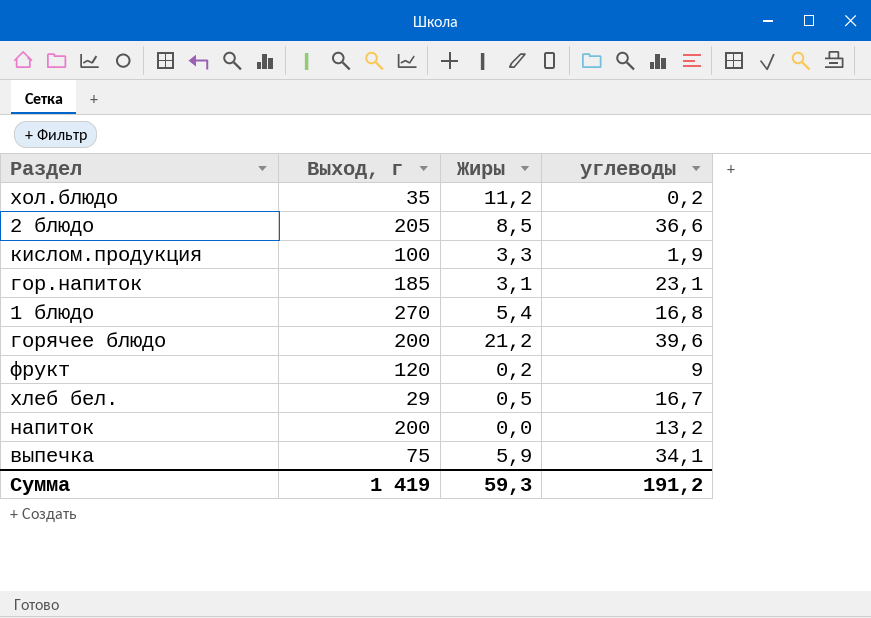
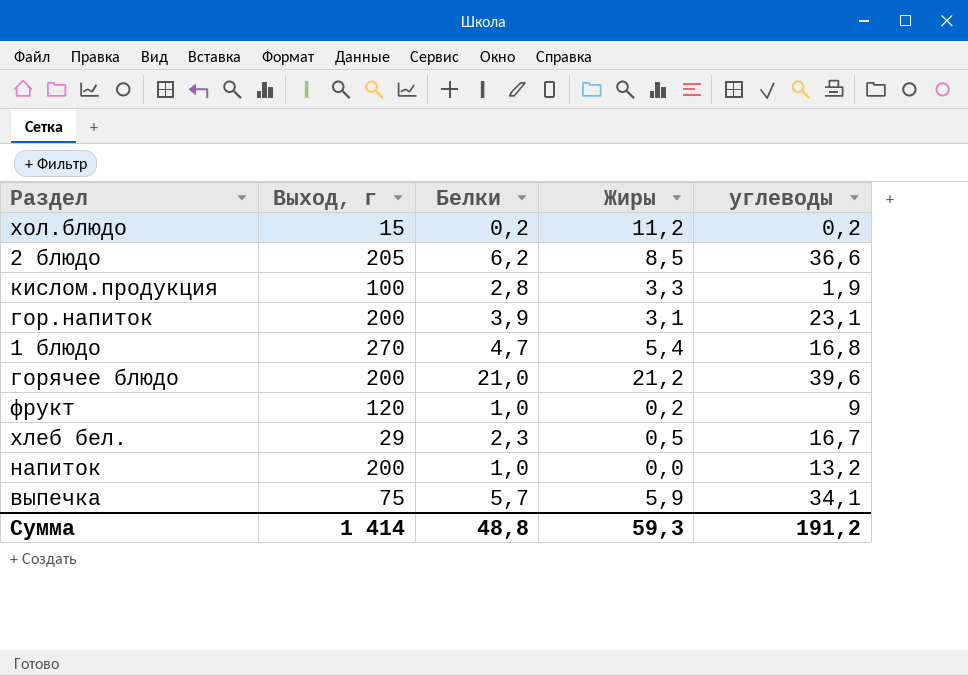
column Белки | position: none -> 3
хол.блюдо | Выход, г: 35 -> 15
гор.напиток | Выход, г: 185 -> 200
Сумма | Выход, г: 1 419 -> 1 414

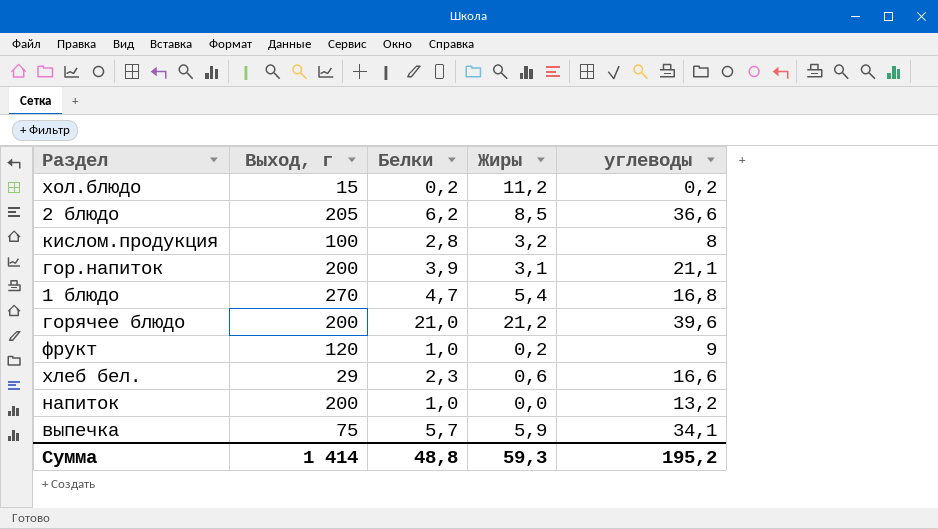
кислом.продукция | Жиры: 3,3 -> 3,2
кислом.продукция | углеводы: 1,9 -> 8
гор.напиток | углеводы: 23,1 -> 21,1
хлеб бел. | Жиры: 0,5 -> 0,6
хлеб бел. | углеводы: 16,7 -> 16,6
Сумма | углеводы: 191,2 -> 195,2

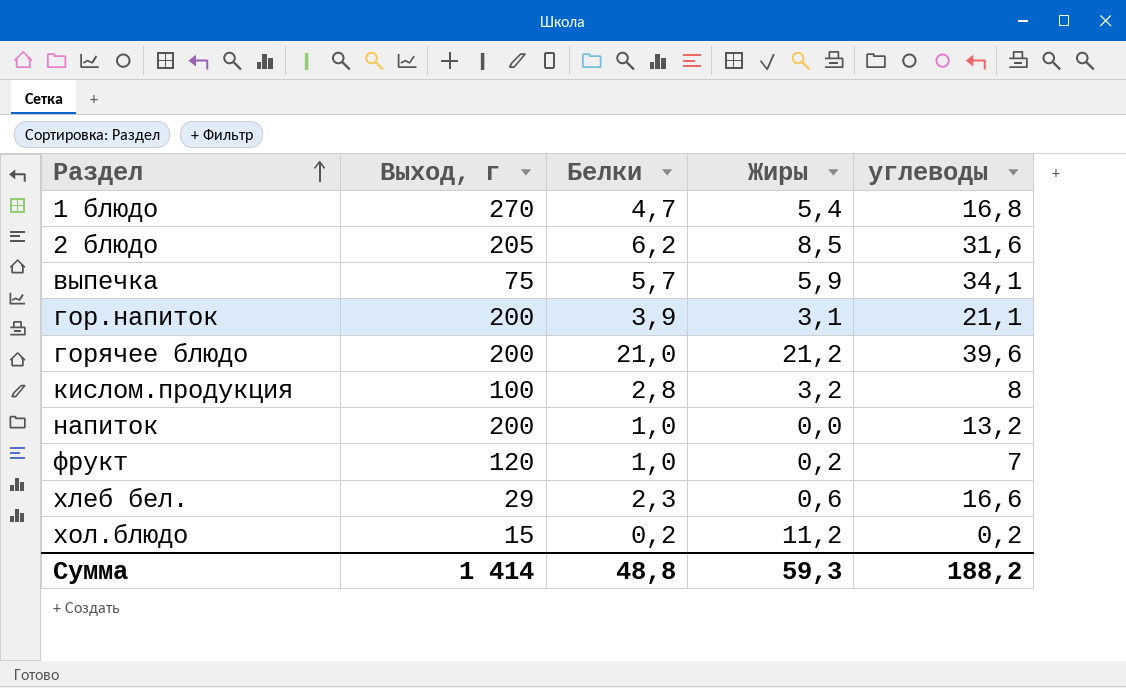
row order: none -> Раздел ascending
2 блюдо | углеводы: 36,6 -> 31,6
фрукт | углеводы: 9 -> 7
Сумма | углеводы: 195,2 -> 188,2

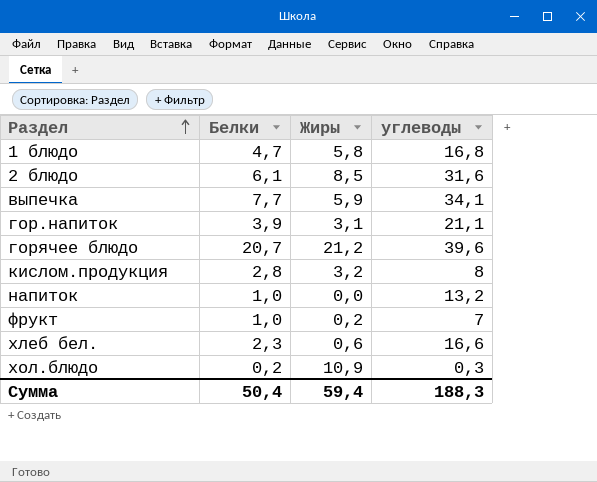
column Выход, г | position: 2 -> none
1 блюдо | Жиры: 5,4 -> 5,8
2 блюдо | Белки: 6,2 -> 6,1
выпечка | Белки: 5,7 -> 7,7
горячее блюдо | Белки: 21,0 -> 20,7
хол.блюдо | Жиры: 11,2 -> 10,9
хол.блюдо | углеводы: 0,2 -> 0,3
Сумма | Белки: 48,8 -> 50,4
Сумма | Жиры: 59,3 -> 59,4
Сумма | углеводы: 188,2 -> 188,3

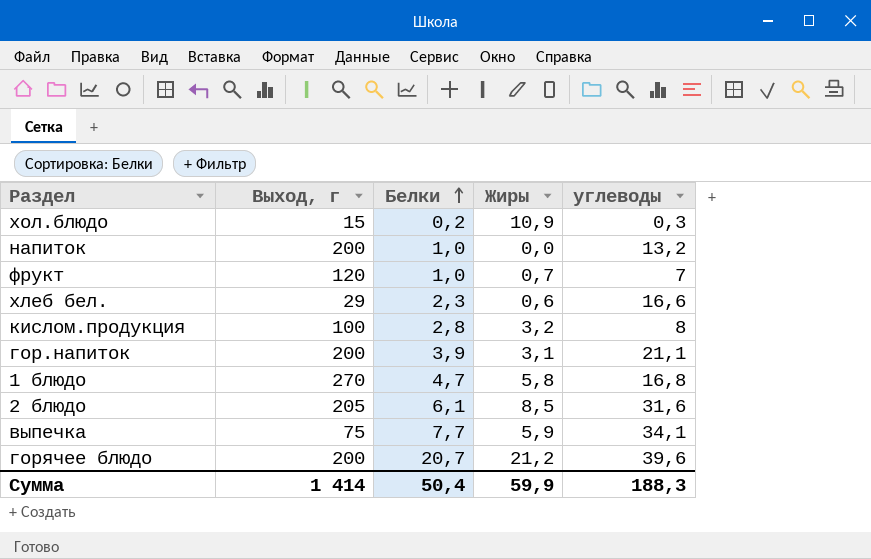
row order: Раздел ascending -> Белки ascending
column Выход, г | position: none -> 2
фрукт | Жиры: 0,2 -> 0,7
Сумма | Жиры: 59,4 -> 59,9

